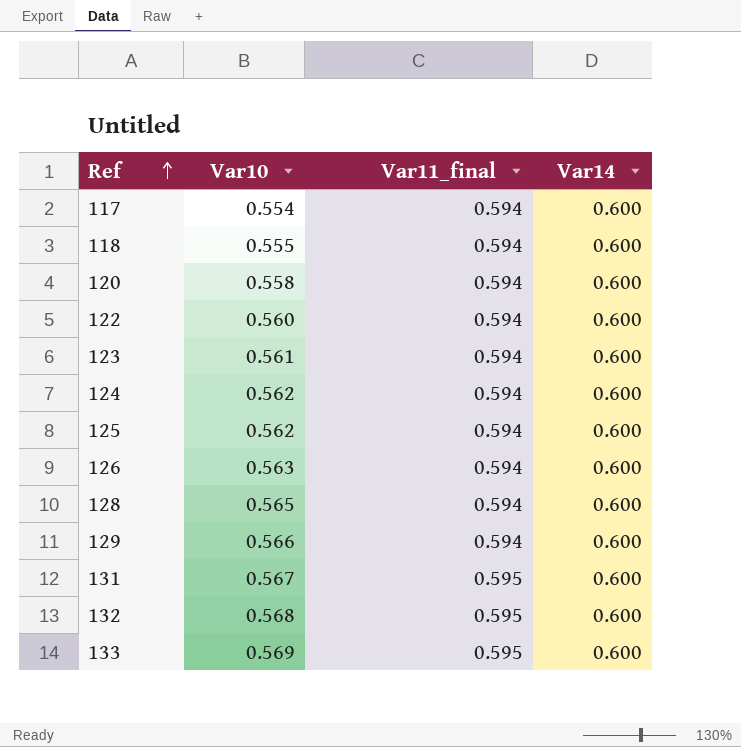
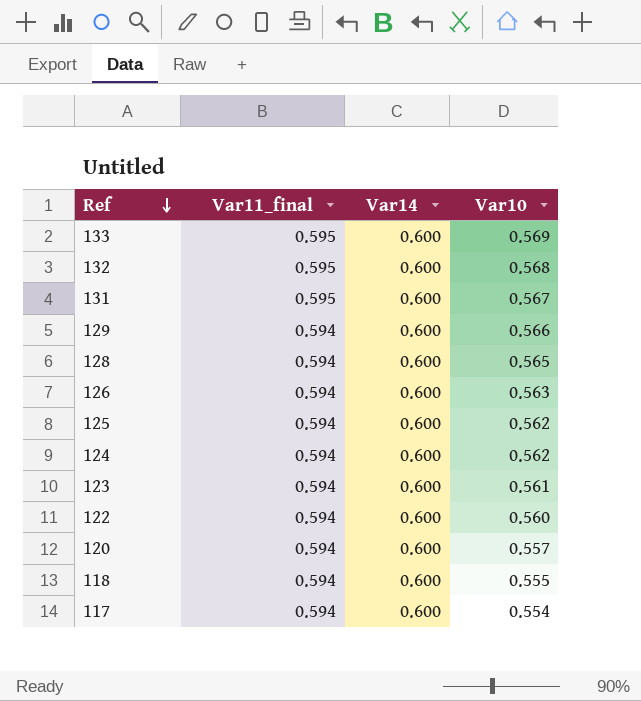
row order: Ref ascending -> Ref descending
column Var10 | position: 2 -> 4
120 | Var10: 0.558 -> 0.557

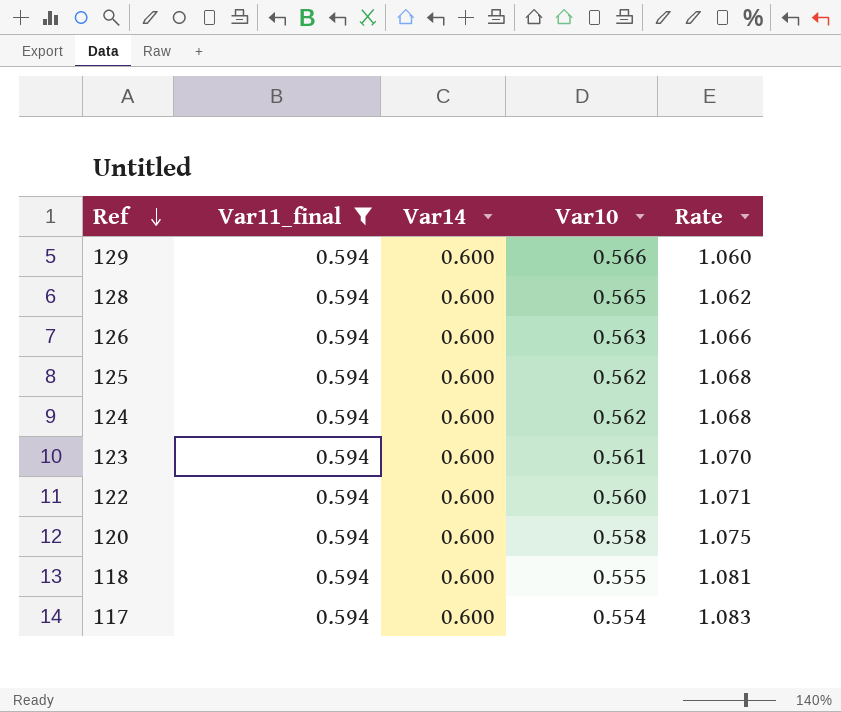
filter: none -> Var11_final = 0.594
column Rate | formula: none -> [Var14] / [Var10]
120 | Var10: 0.557 -> 0.558

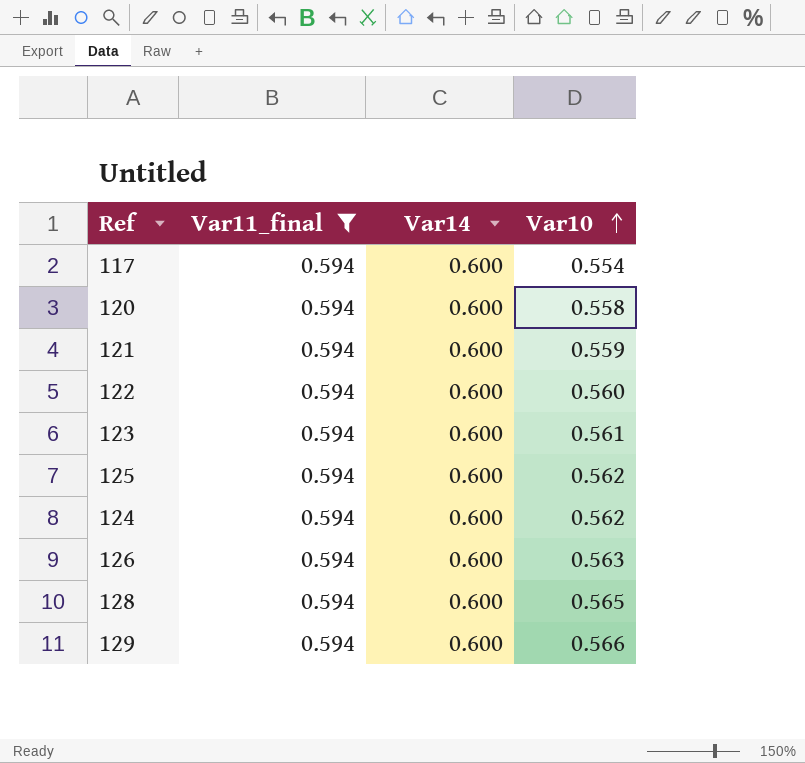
row order: Ref descending -> Var10 ascending
column Rate | formula: [Var14] / [Var10] -> none
row 118: 0.594 | 0.600 | 0.555 | 1.081 -> none
row 121: none -> 0.594 | 0.600 | 0.559

